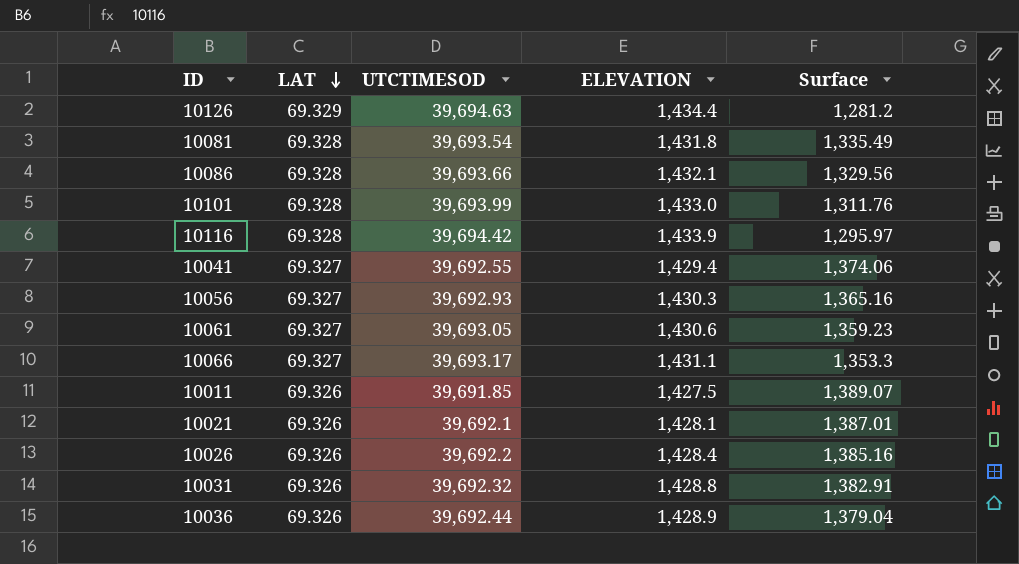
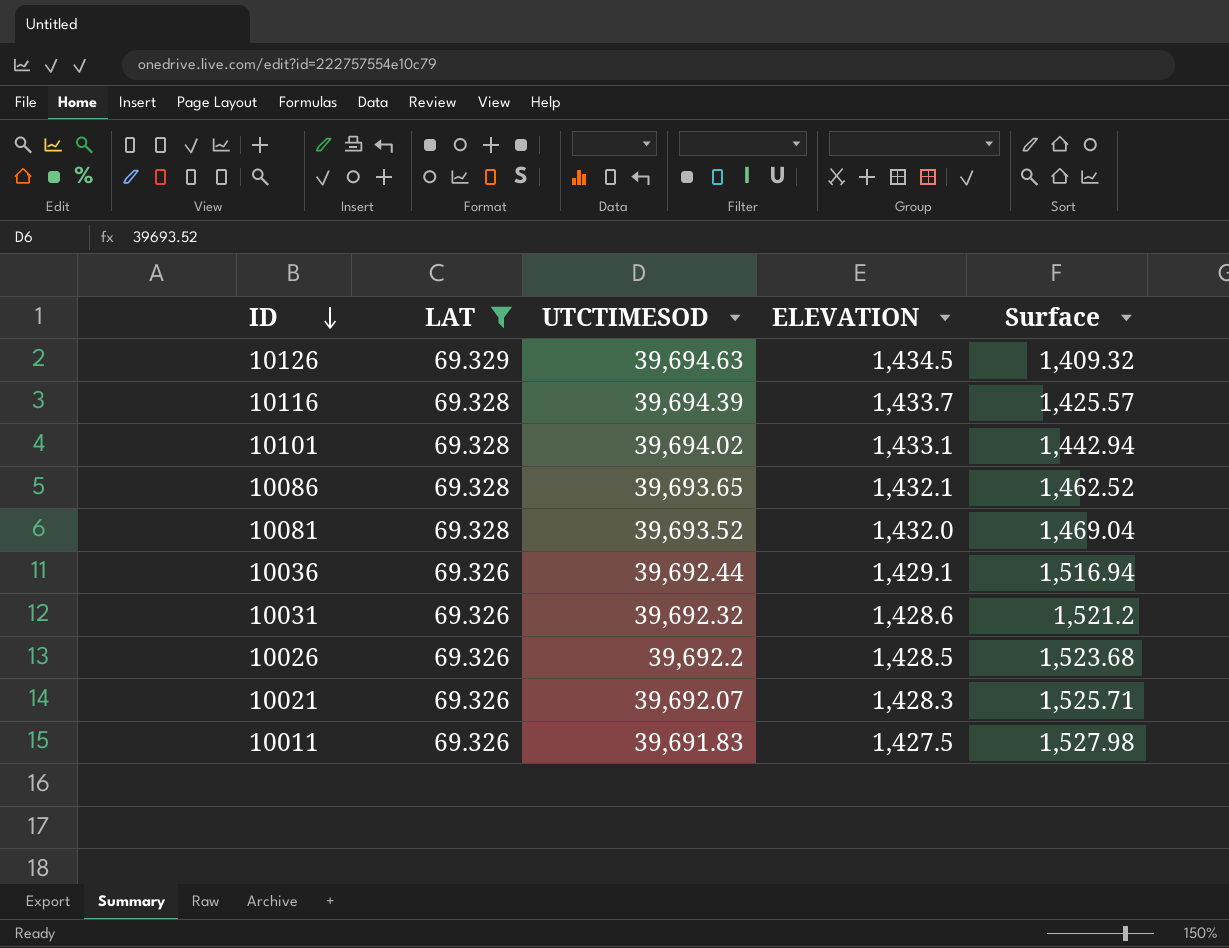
filter: none -> LAT != 69.327
row order: LAT descending -> ID descending
10126 | ELEVATION: 1,434.4 -> 1,434.5
10126 | Surface: 1,281.2 -> 1,409.32
10116 | UTCTIMESOD: 39,694.42 -> 39,694.39
10116 | ELEVATION: 1,433.9 -> 1,433.7
10116 | Surface: 1,295.97 -> 1,425.57
10101 | UTCTIMESOD: 39,693.99 -> 39,694.02
10101 | ELEVATION: 1,433.0 -> 1,433.1
10101 | Surface: 1,311.76 -> 1,442.94
10086 | UTCTIMESOD: 39,693.66 -> 39,693.65
10086 | Surface: 1,329.56 -> 1,462.52
10081 | UTCTIMESOD: 39,693.54 -> 39,693.52
10081 | ELEVATION: 1,431.8 -> 1,432.0
10081 | Surface: 1,335.49 -> 1,469.04
10036 | ELEVATION: 1,428.9 -> 1,429.1
10036 | Surface: 1,379.04 -> 1,516.94
10031 | ELEVATION: 1,428.8 -> 1,428.6
10031 | Surface: 1,382.91 -> 1,521.2
10026 | ELEVATION: 1,428.4 -> 1,428.5
10026 | Surface: 1,385.16 -> 1,523.68
10021 | UTCTIMESOD: 39,692.1 -> 39,692.07
10021 | ELEVATION: 1,428.1 -> 1,428.3
10021 | Surface: 1,387.01 -> 1,525.71
10011 | UTCTIMESOD: 39,691.85 -> 39,691.83
10011 | Surface: 1,389.07 -> 1,527.98

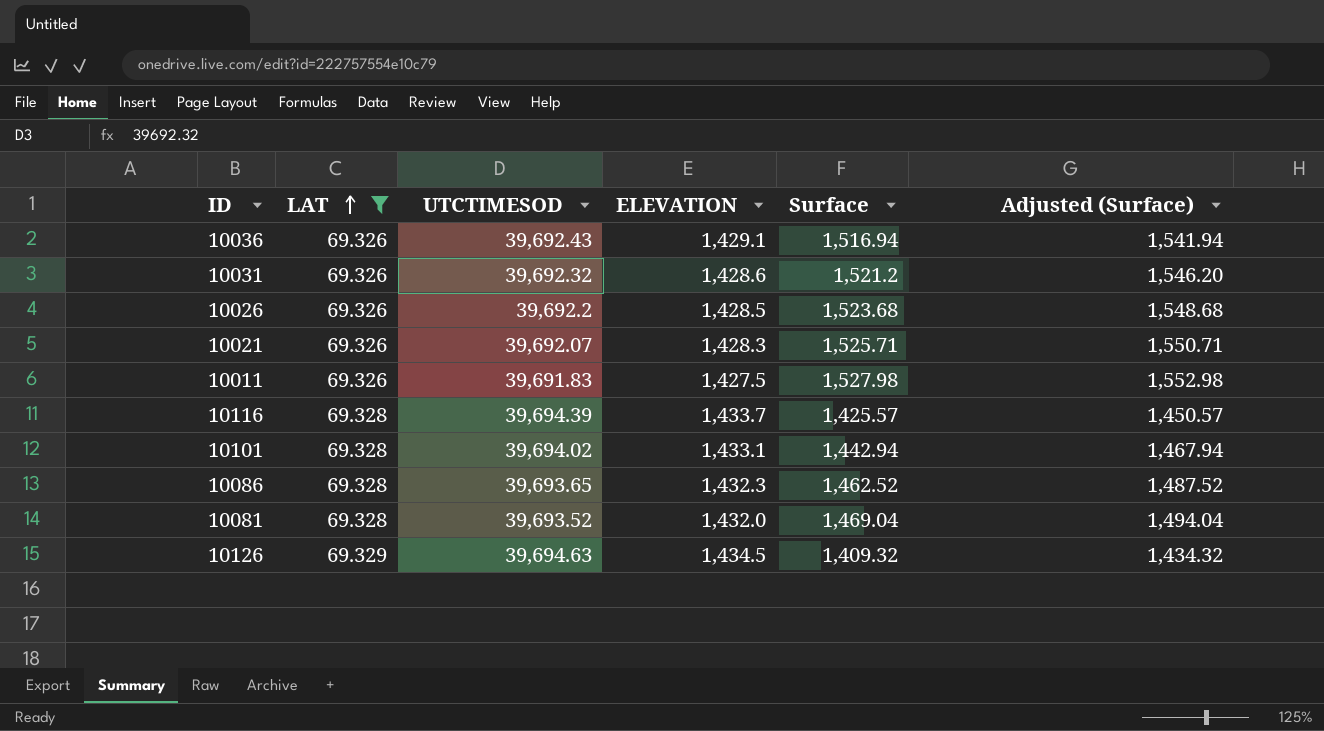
row order: ID descending -> LAT ascending
column Adjusted (Surface) | formula: none -> [Surface] + 25
10036 | UTCTIMESOD: 39,692.44 -> 39,692.43
10086 | ELEVATION: 1,432.1 -> 1,432.3

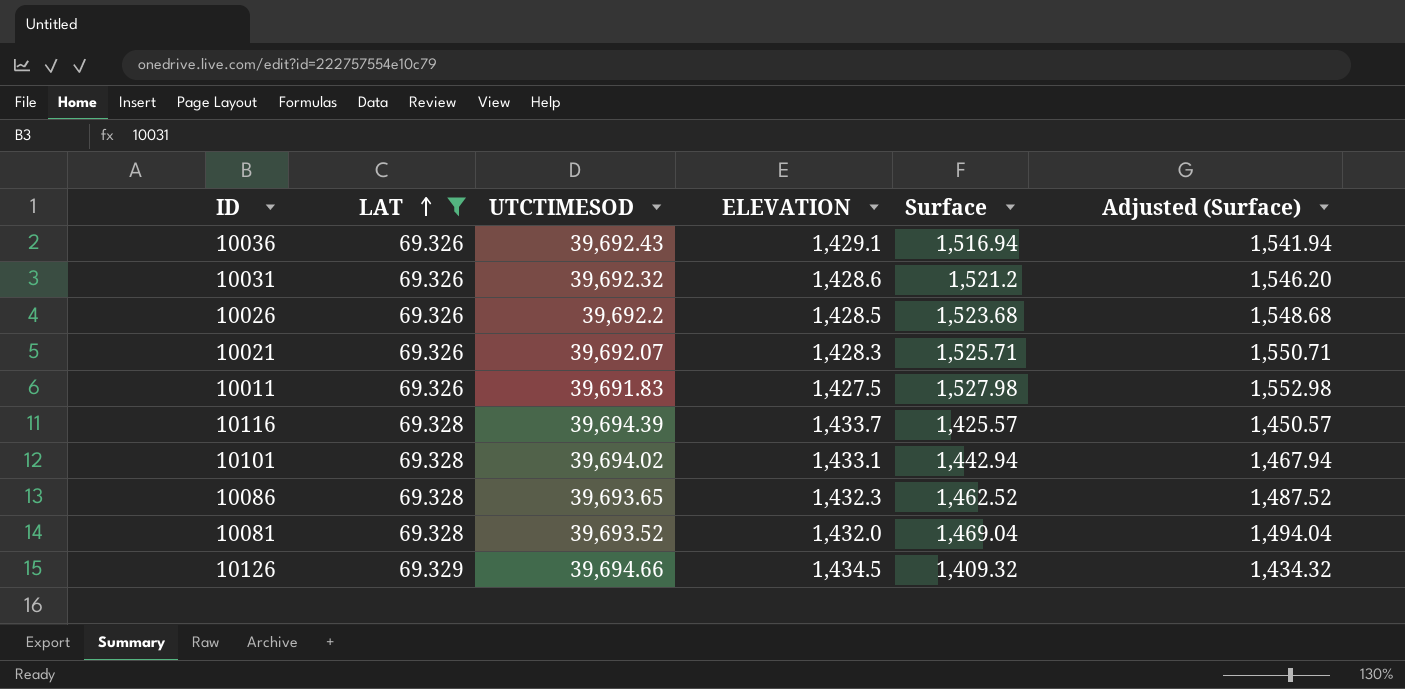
10126 | UTCTIMESOD: 39,694.63 -> 39,694.66

